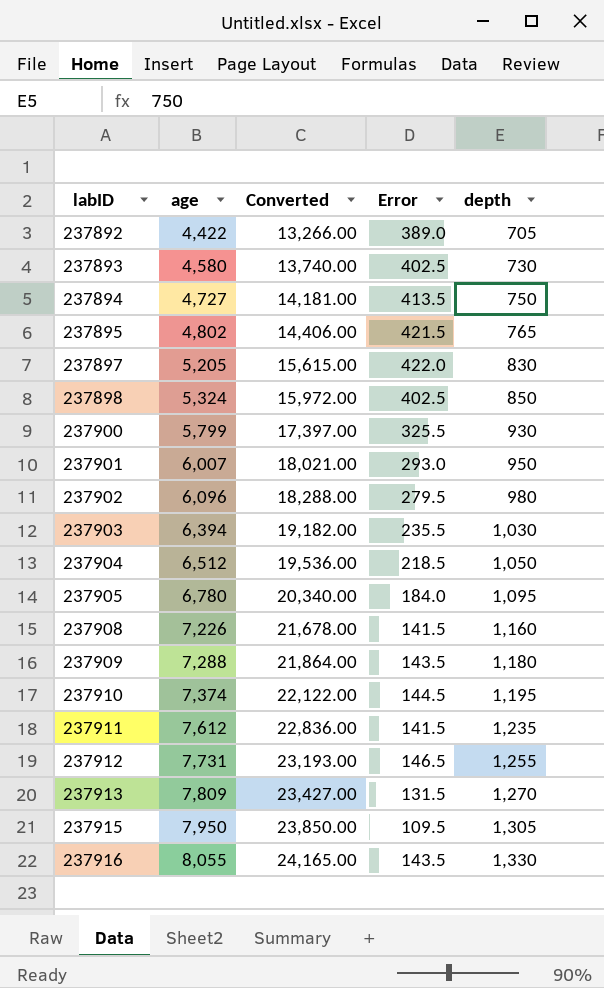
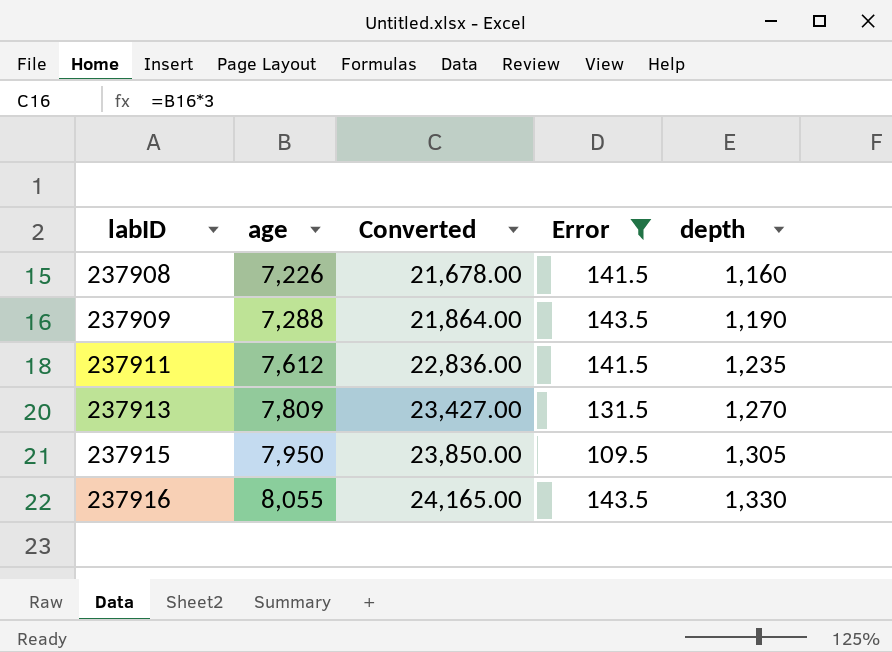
filter: none -> Error <= 143.5
237909 | depth: 1,180 -> 1,190

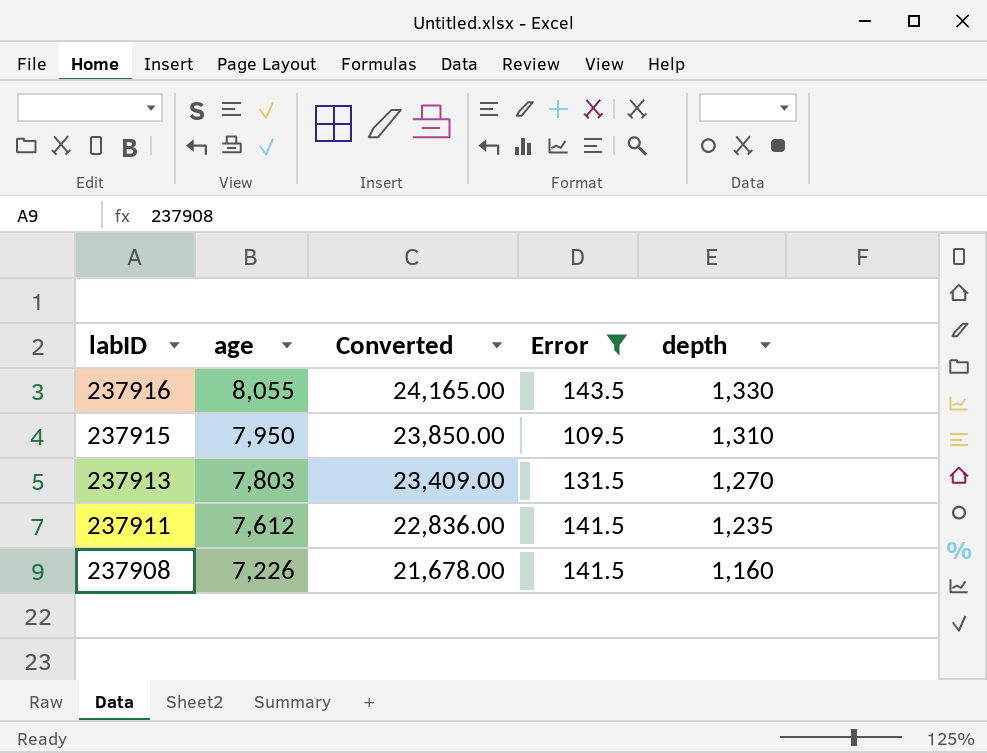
row order: labID ascending -> labID descending
row 237909: 7,288 | 21,864.00 | 143.5 | 1,190 -> none
237915 | depth: 1,305 -> 1,310
237913 | age: 7,809 -> 7,803
237913 | Converted: 23,427.00 -> 23,409.00

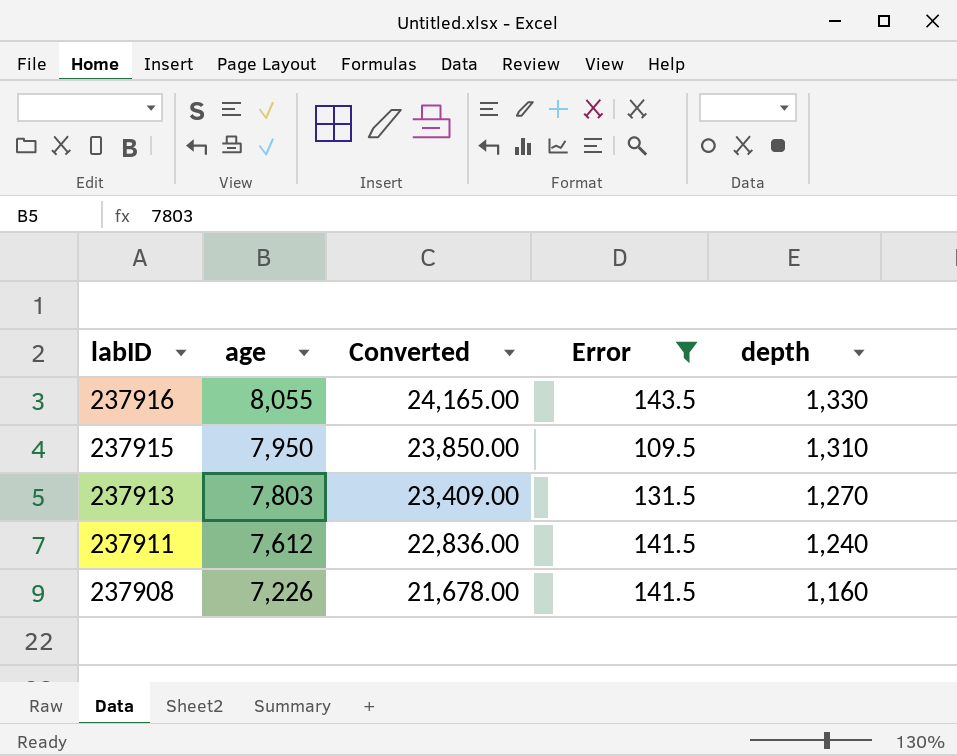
237911 | depth: 1,235 -> 1,240

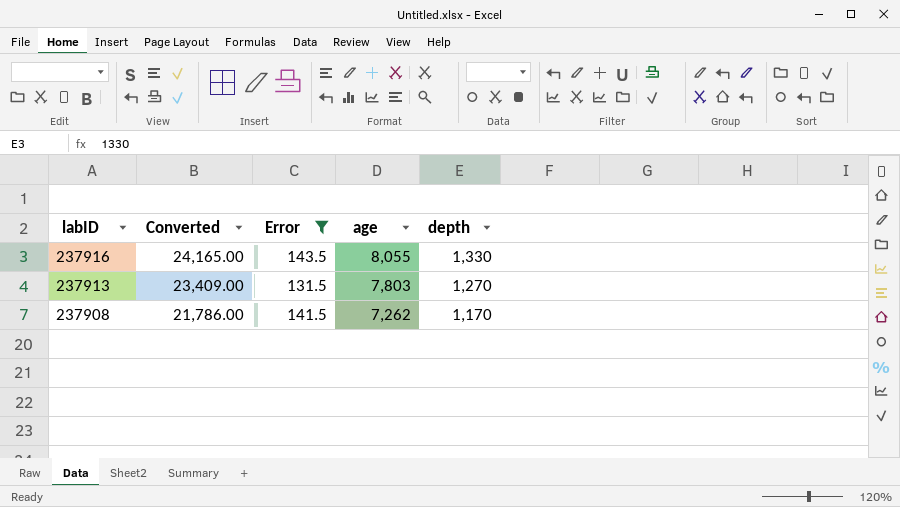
column age | position: 2 -> 4
row 237915: 7,950 | 23,850.00 | 109.5 | 1,310 -> none
row 237911: 7,612 | 22,836.00 | 141.5 | 1,240 -> none
237908 | Converted: 21,678.00 -> 21,786.00
237908 | age: 7,226 -> 7,262
237908 | depth: 1,160 -> 1,170

